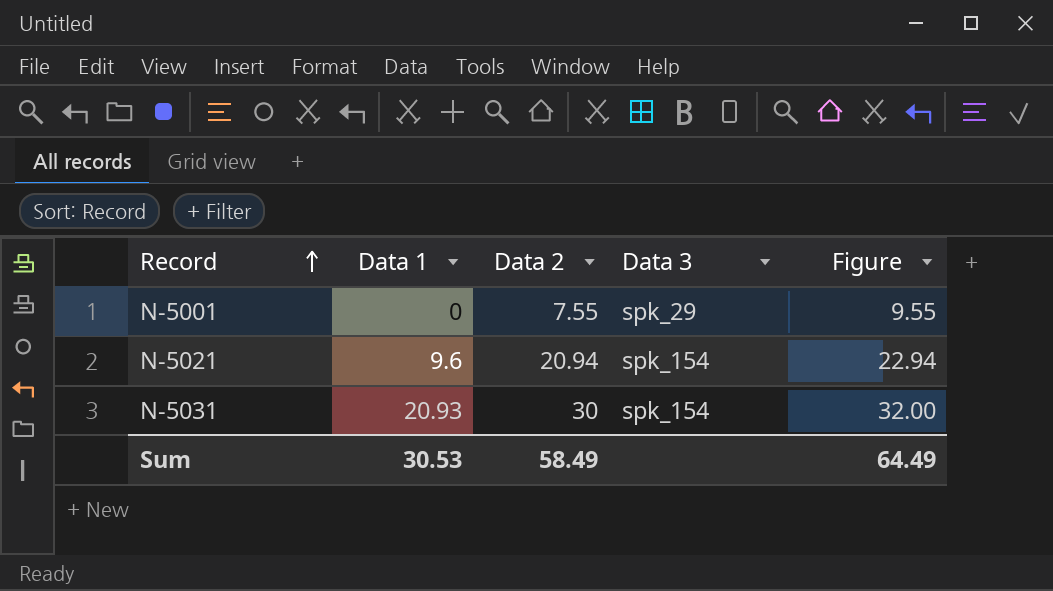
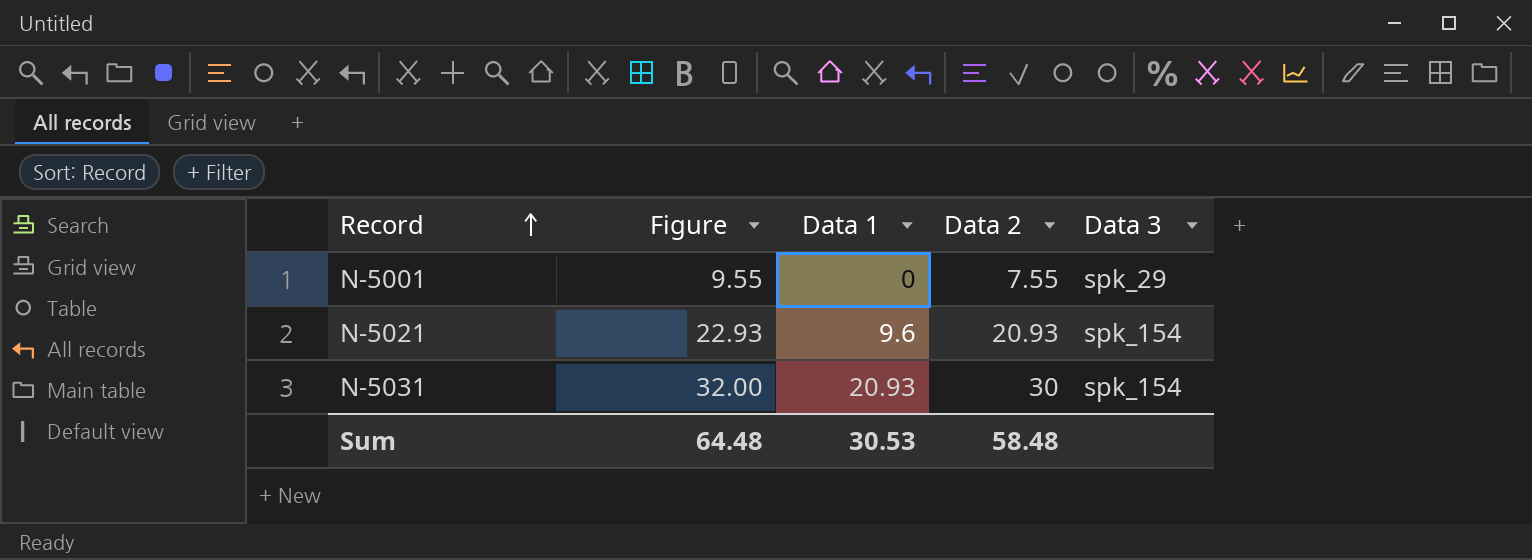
column Figure | position: 5 -> 2
N-5021 | Figure: 22.94 -> 22.93
N-5021 | Data 2: 20.94 -> 20.93
Sum | Figure: 64.49 -> 64.48
Sum | Data 2: 58.49 -> 58.48

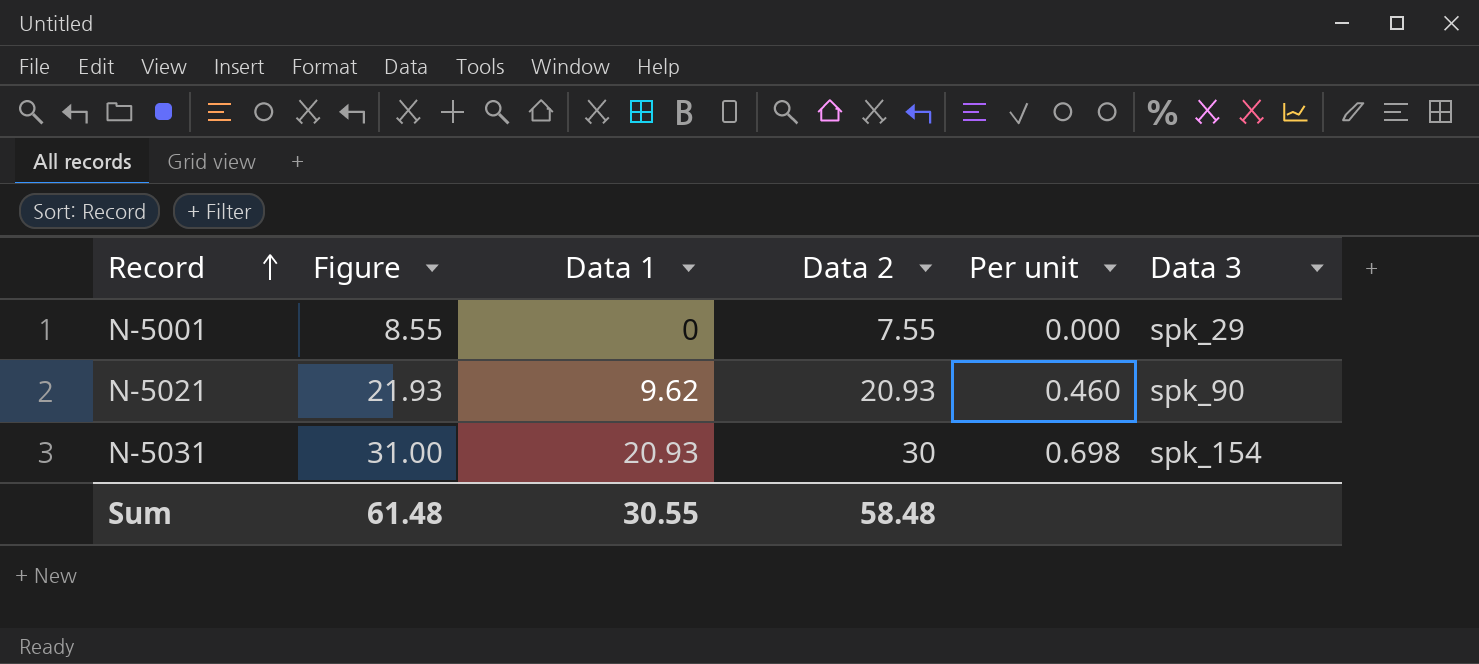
column Figure | formula: [Data 2] + 2 -> [Data 2] + 1
column Per unit | formula: none -> [Data 1] / [Data 2]
N-5021 | Data 1: 9.6 -> 9.62
N-5021 | Data 3: spk_154 -> spk_90
Sum | Figure: 64.48 -> 61.48
Sum | Data 1: 30.53 -> 30.55

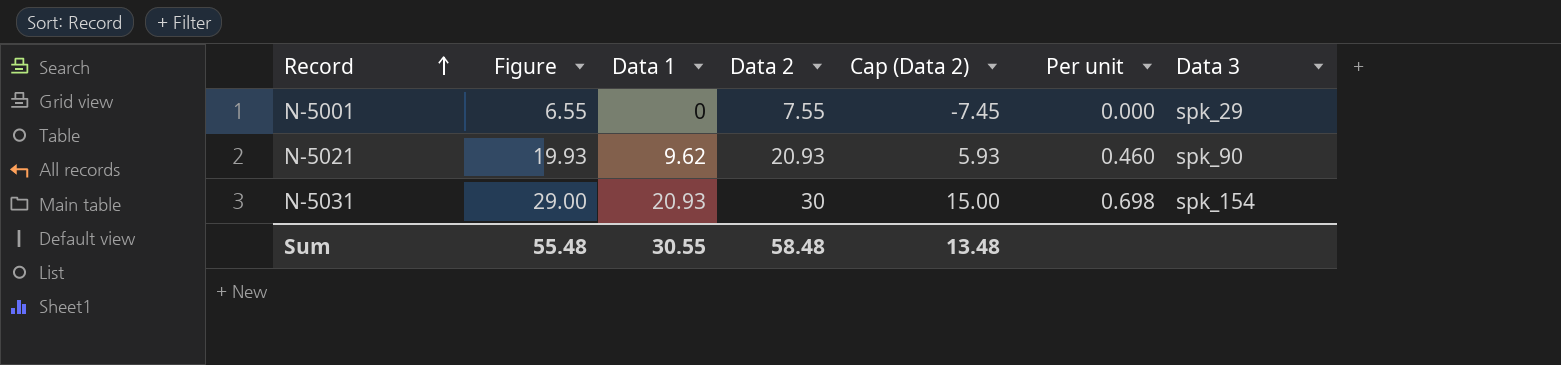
column Figure | formula: [Data 2] + 1 -> [Data 2] - 1
column Cap (Data 2) | formula: none -> [Data 2] - 15
Sum | Figure: 61.48 -> 55.48

